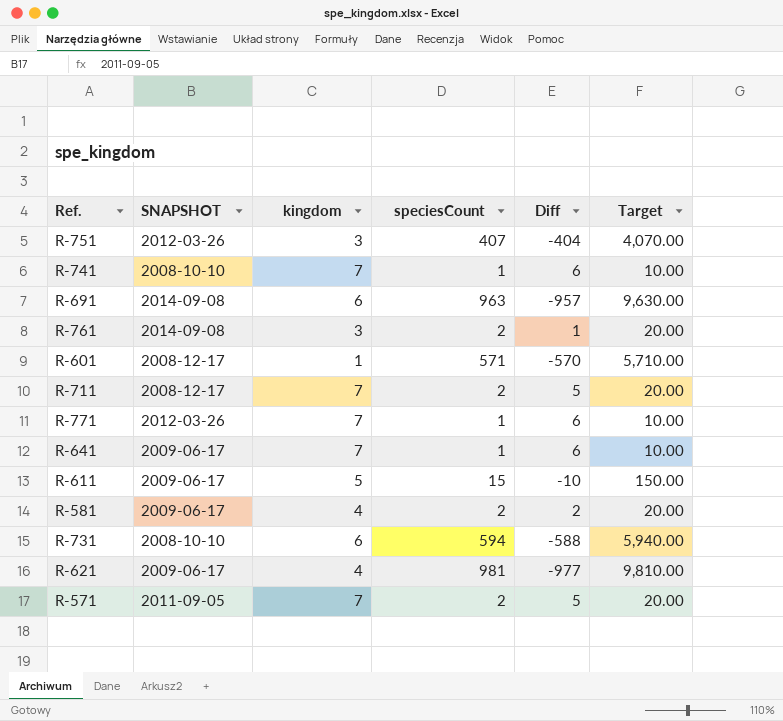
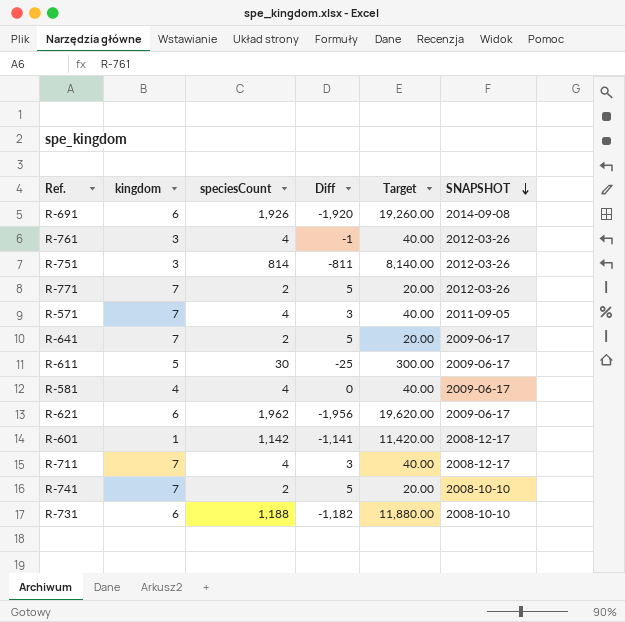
row order: none -> SNAPSHOT descending
column SNAPSHOT | position: 2 -> 6
R-691 | speciesCount: 963 -> 1,926
R-691 | Diff: -957 -> -1,920
R-691 | Target: 9,630.00 -> 19,260.00
R-761 | speciesCount: 2 -> 4
R-761 | Diff: 1 -> -1
R-761 | Target: 20.00 -> 40.00
R-761 | SNAPSHOT: 2014-09-08 -> 2012-03-26
R-751 | speciesCount: 407 -> 814
R-751 | Diff: -404 -> -811
R-751 | Target: 4,070.00 -> 8,140.00
R-771 | speciesCount: 1 -> 2
R-771 | Diff: 6 -> 5
R-771 | Target: 10.00 -> 20.00
R-571 | speciesCount: 2 -> 4
R-571 | Diff: 5 -> 3
R-571 | Target: 20.00 -> 40.00
R-641 | speciesCount: 1 -> 2
R-641 | Diff: 6 -> 5
R-641 | Target: 10.00 -> 20.00
R-611 | speciesCount: 15 -> 30
R-611 | Diff: -10 -> -25
R-611 | Target: 150.00 -> 300.00
R-581 | speciesCount: 2 -> 4
R-581 | Diff: 2 -> 0
R-581 | Target: 20.00 -> 40.00
R-621 | kingdom: 4 -> 6
R-621 | speciesCount: 981 -> 1,962
R-621 | Diff: -977 -> -1,956
R-621 | Target: 9,810.00 -> 19,620.00
R-601 | speciesCount: 571 -> 1,142
R-601 | Diff: -570 -> -1,141
R-601 | Target: 5,710.00 -> 11,420.00
R-711 | speciesCount: 2 -> 4
R-711 | Diff: 5 -> 3
R-711 | Target: 20.00 -> 40.00
R-741 | speciesCount: 1 -> 2
R-741 | Diff: 6 -> 5
R-741 | Target: 10.00 -> 20.00
R-731 | speciesCount: 594 -> 1,188
R-731 | Diff: -588 -> -1,182
R-731 | Target: 5,940.00 -> 11,880.00

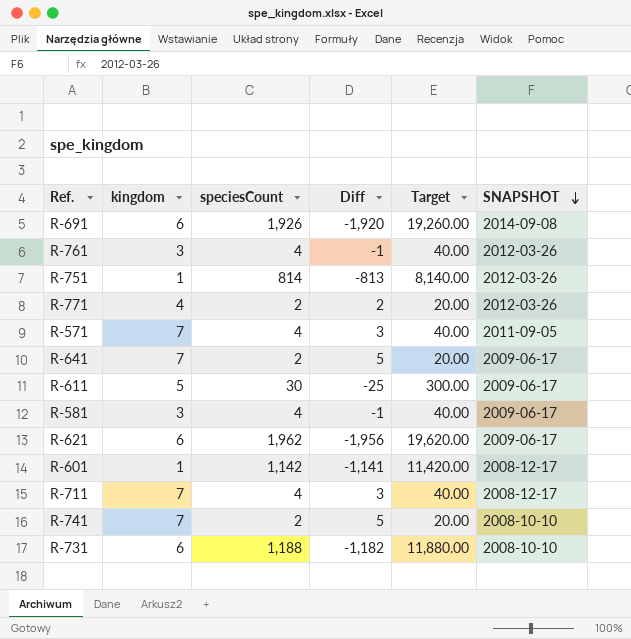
R-751 | kingdom: 3 -> 1
R-751 | Diff: -811 -> -813
R-771 | kingdom: 7 -> 4
R-771 | Diff: 5 -> 2
R-581 | kingdom: 4 -> 3
R-581 | Diff: 0 -> -1

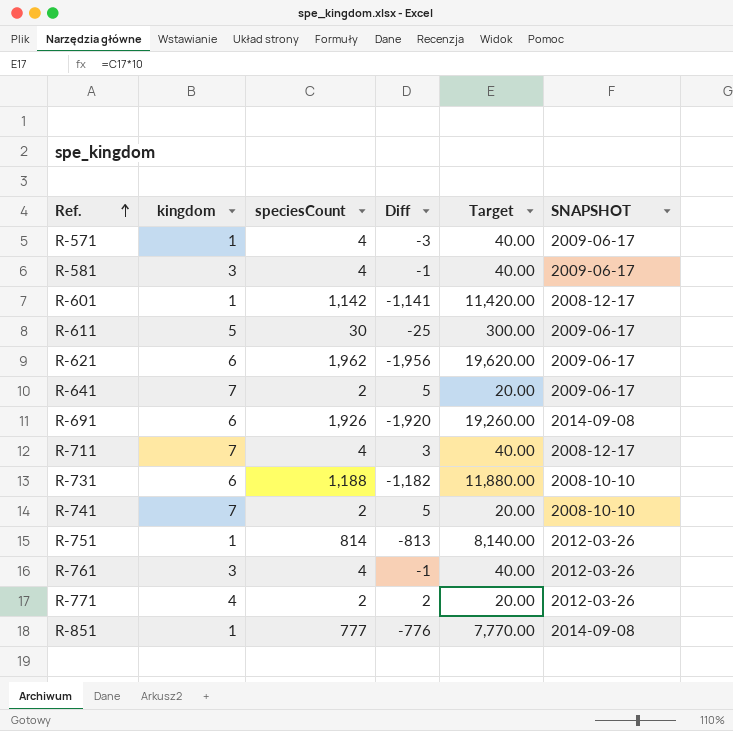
row order: SNAPSHOT descending -> Ref. ascending
R-571 | kingdom: 7 -> 1
R-571 | Diff: 3 -> -3
R-571 | SNAPSHOT: 2011-09-05 -> 2009-06-17
row R-851: none -> 1 | 777 | -776 | 7,770.00 | 2014-09-08

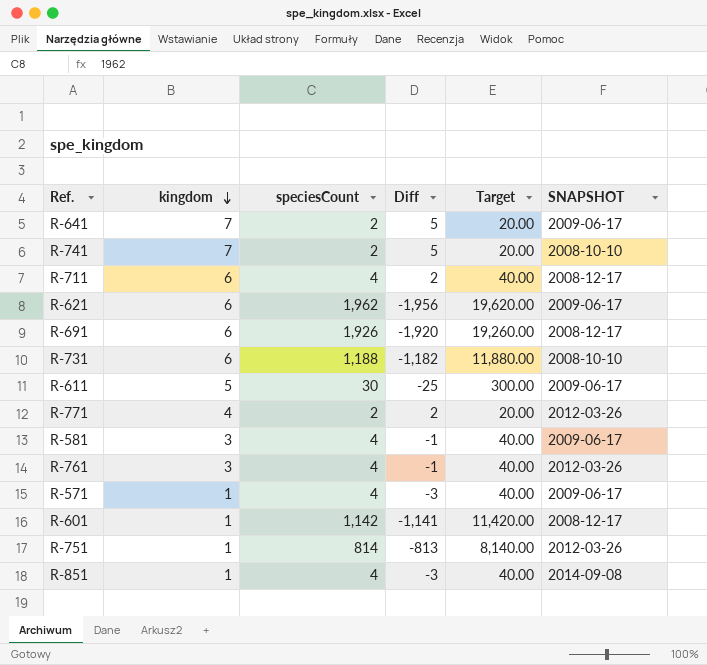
row order: Ref. ascending -> kingdom descending
R-711 | kingdom: 7 -> 6
R-711 | Diff: 3 -> 2
R-691 | SNAPSHOT: 2014-09-08 -> 2008-12-17
R-851 | speciesCount: 777 -> 4
R-851 | Diff: -776 -> -3
R-851 | Target: 7,770.00 -> 40.00

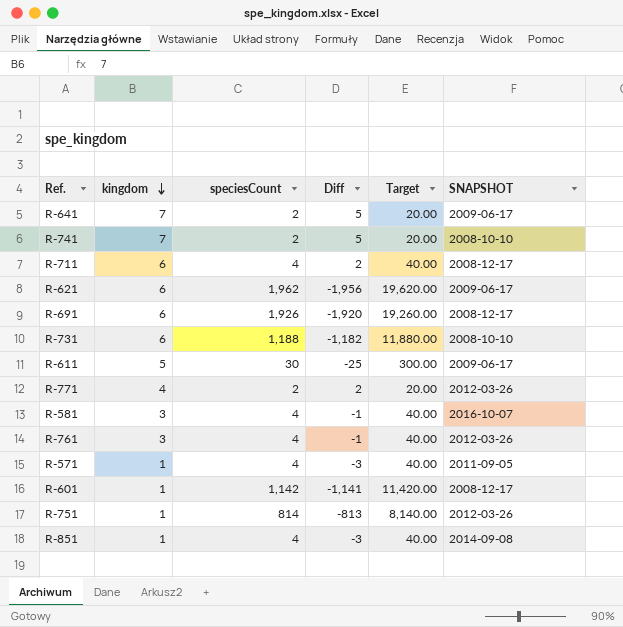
R-581 | SNAPSHOT: 2009-06-17 -> 2016-10-07
R-571 | SNAPSHOT: 2009-06-17 -> 2011-09-05

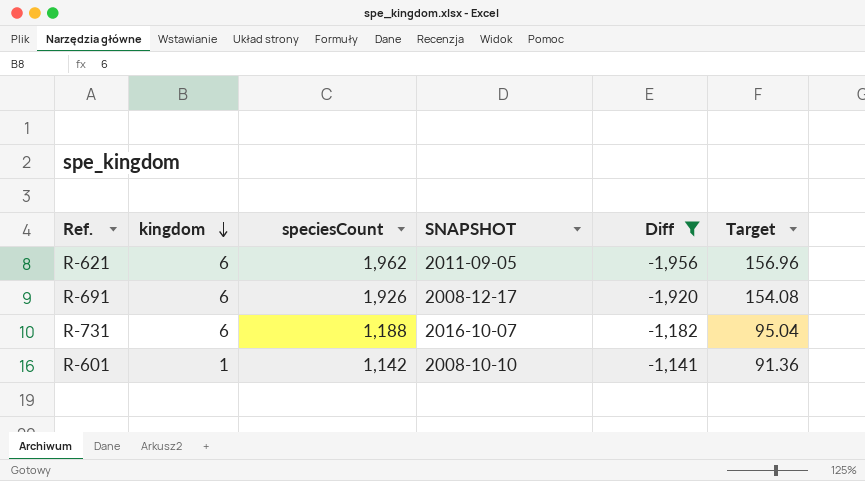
filter: none -> Diff <= -1,141
column SNAPSHOT | position: 6 -> 4
column Target | formula: [speciesCount] * 10 -> [speciesCount] * 0.08
R-621 | SNAPSHOT: 2009-06-17 -> 2011-09-05
R-731 | SNAPSHOT: 2008-10-10 -> 2016-10-07
R-601 | SNAPSHOT: 2008-12-17 -> 2008-10-10

